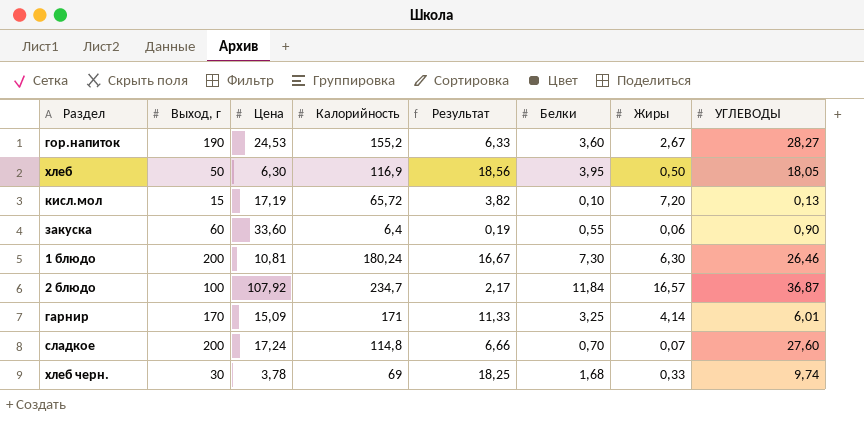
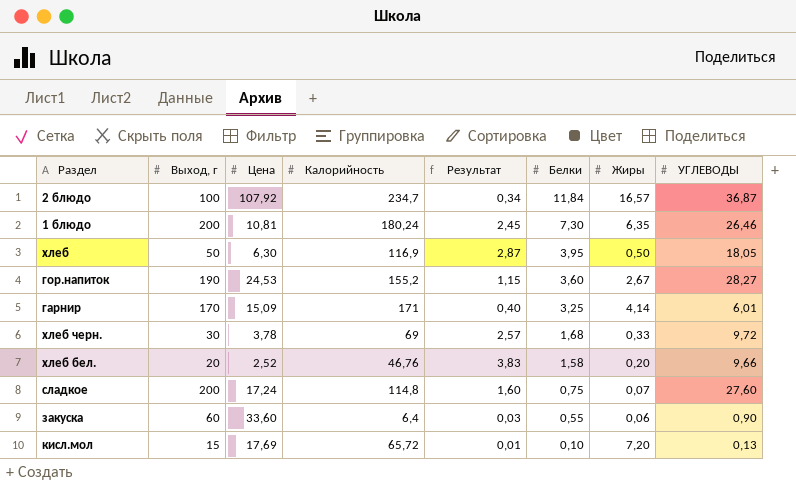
row order: none -> Белки descending
column Результат | formula: [Калорийность] / [Цена] -> [УГЛЕВОДЫ] / [Цена]
1 блюдо | Жиры: 6,30 -> 6,35
хлеб черн. | УГЛЕВОДЫ: 9,74 -> 9,72
row хлеб бел.: none -> 20 | 2,52 | 46,76 | 3,83 | 1,58 | 0,20 | 9,66
сладкое | Белки: 0,70 -> 0,75
кисл.мол | Цена: 17,19 -> 17,69

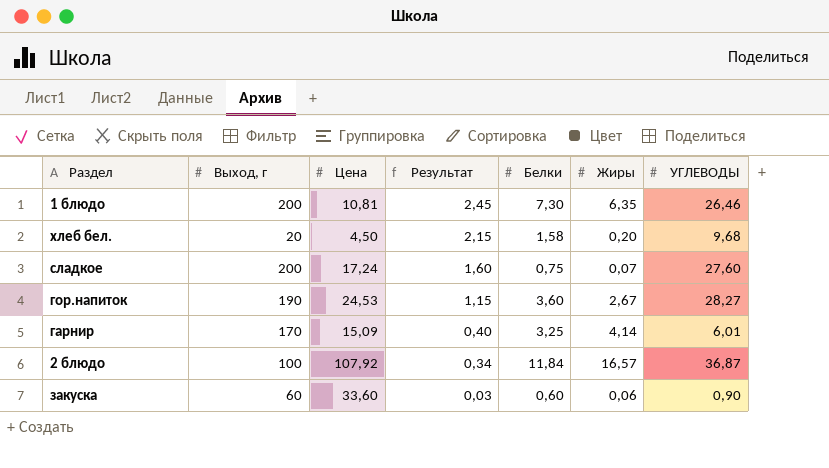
row order: Белки descending -> Результат descending
column Калорийность | position: 4 -> none
row хлеб: 50 | 6,30 | 116,9 | 2,87 | 3,95 | 0,50 | 18,05 -> none
row хлеб черн.: 30 | 3,78 | 69 | 2,57 | 1,68 | 0,33 | 9,72 -> none
row кисл.мол: 15 | 17,69 | 65,72 | 0,01 | 0,10 | 7,20 | 0,13 -> none
хлеб бел. | Цена: 2,52 -> 4,50
хлеб бел. | Результат: 3,83 -> 2,15
хлеб бел. | УГЛЕВОДЫ: 9,66 -> 9,68
закуска | Белки: 0,55 -> 0,60

